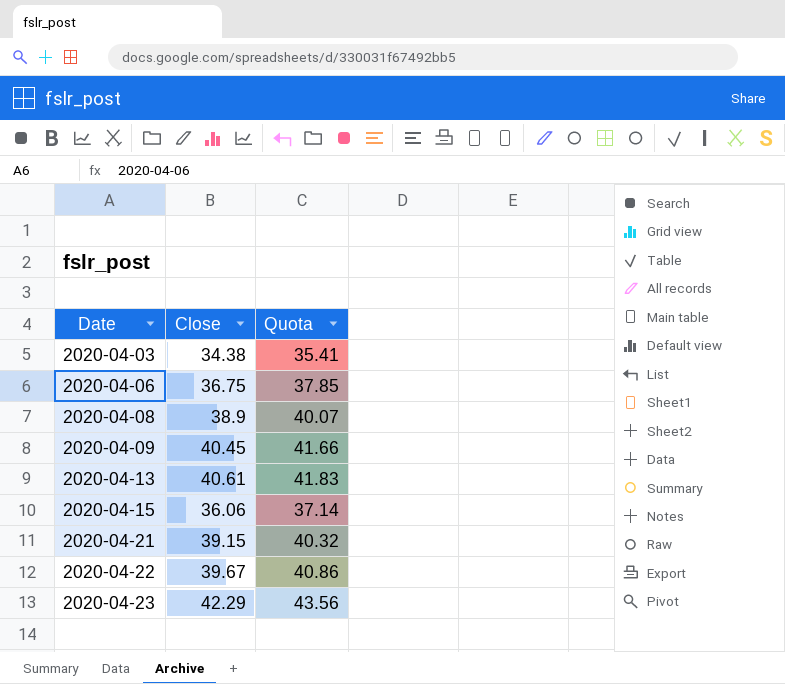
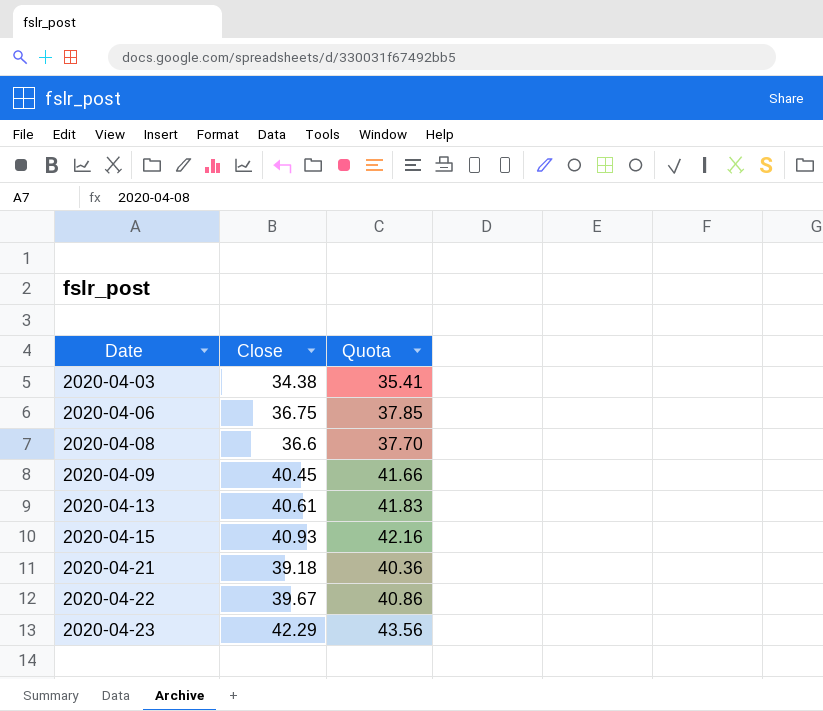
2020-04-08 | Close: 38.9 -> 36.6
2020-04-08 | Quota: 40.07 -> 37.70
2020-04-15 | Close: 36.06 -> 40.93
2020-04-15 | Quota: 37.14 -> 42.16
2020-04-21 | Close: 39.15 -> 39.18
2020-04-21 | Quota: 40.32 -> 40.36

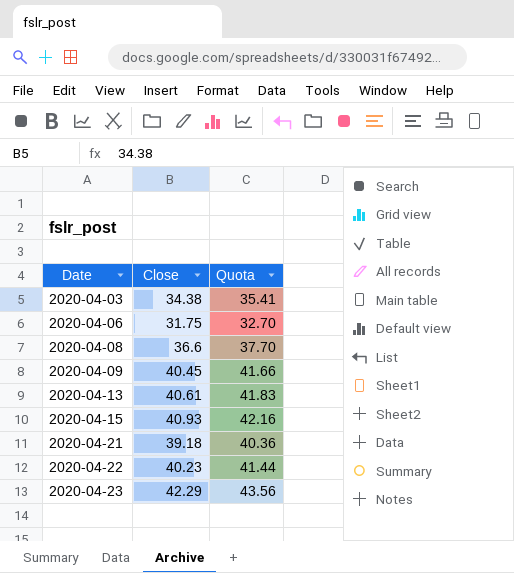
2020-04-06 | Close: 36.75 -> 31.75
2020-04-06 | Quota: 37.85 -> 32.70
2020-04-22 | Close: 39.67 -> 40.23
2020-04-22 | Quota: 40.86 -> 41.44

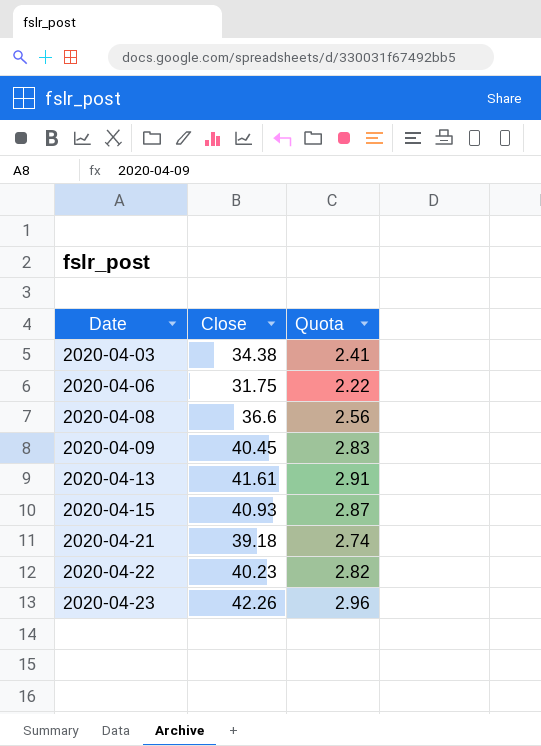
column Quota | formula: [Close] * 1.03 -> [Close] * 0.07
2020-04-13 | Close: 40.61 -> 41.61
2020-04-23 | Close: 42.29 -> 42.26

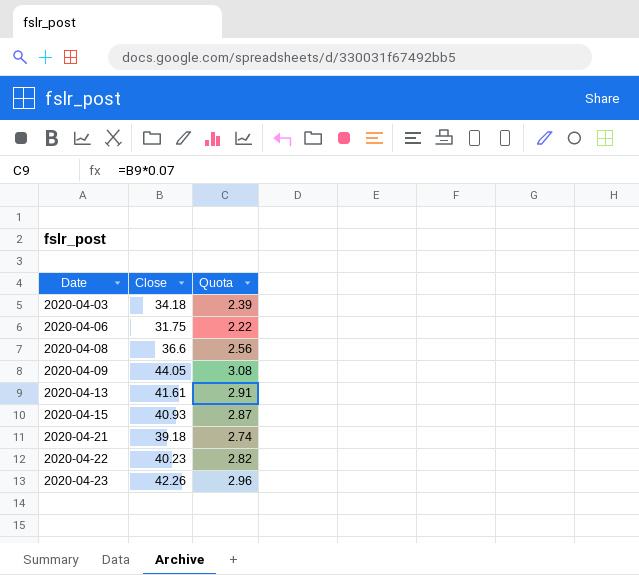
2020-04-03 | Close: 34.38 -> 34.18
2020-04-03 | Quota: 2.41 -> 2.39
2020-04-09 | Close: 40.45 -> 44.05
2020-04-09 | Quota: 2.83 -> 3.08

